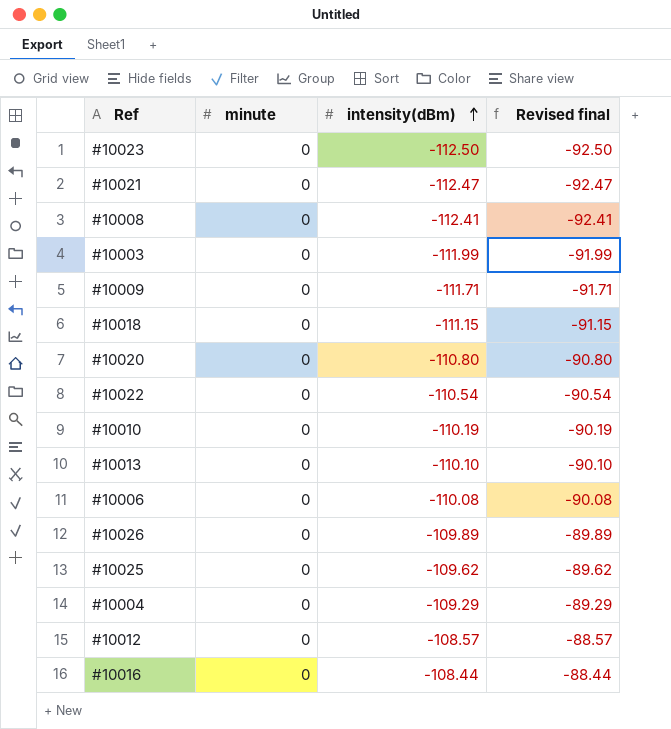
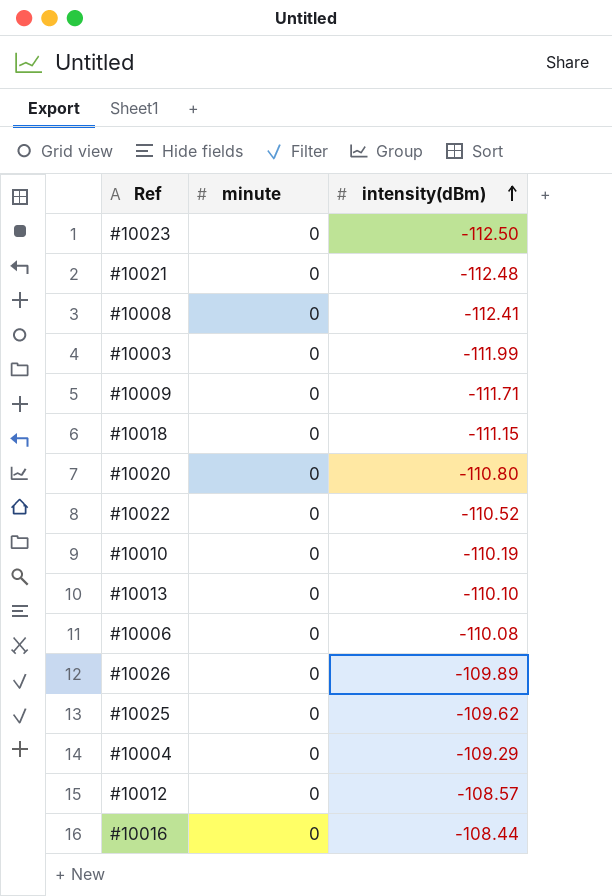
column Revised final | formula: [intensity(dBm)] + 20 -> none
#10021 | intensity(dBm): -112.47 -> -112.48
#10022 | intensity(dBm): -110.54 -> -110.52

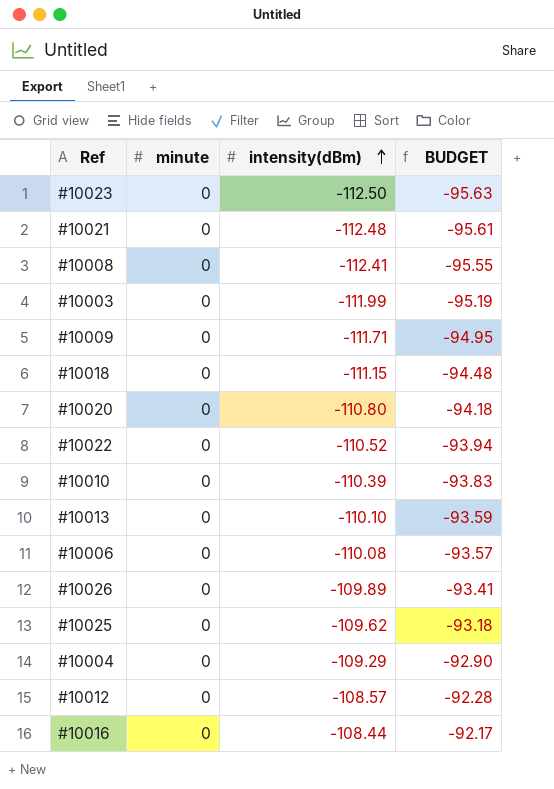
column BUDGET | formula: none -> [intensity(dBm)] * 0.85
#10010 | intensity(dBm): -110.19 -> -110.39

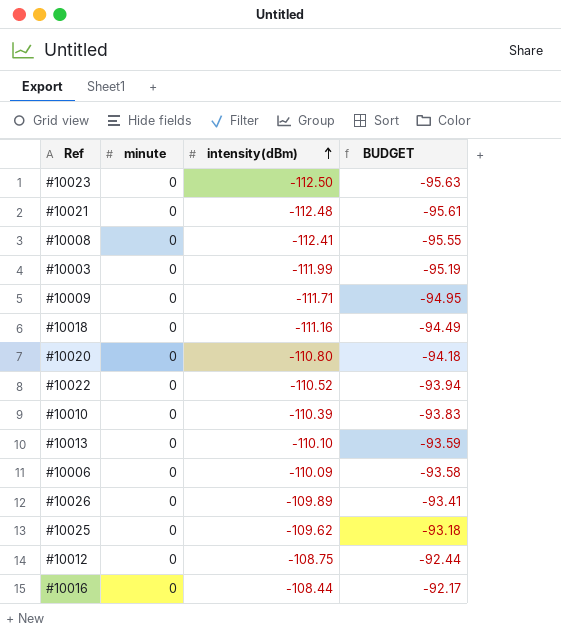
row #10004: 0 | -109.29 | -92.90 -> none
#10018 | intensity(dBm): -111.15 -> -111.16
#10018 | BUDGET: -94.48 -> -94.49
#10006 | intensity(dBm): -110.08 -> -110.09
#10006 | BUDGET: -93.57 -> -93.58
#10012 | intensity(dBm): -108.57 -> -108.75
#10012 | BUDGET: -92.28 -> -92.44

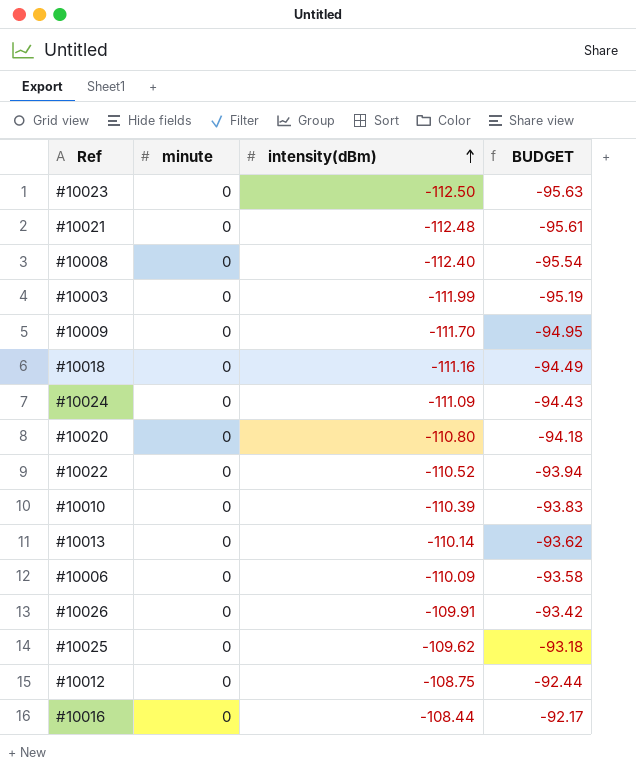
#10008 | intensity(dBm): -112.41 -> -112.40
#10008 | BUDGET: -95.55 -> -95.54
#10009 | intensity(dBm): -111.71 -> -111.70
row #10024: none -> 0 | -111.09 | -94.43
#10013 | intensity(dBm): -110.10 -> -110.14
#10013 | BUDGET: -93.59 -> -93.62
#10026 | intensity(dBm): -109.89 -> -109.91
#10026 | BUDGET: -93.41 -> -93.42

